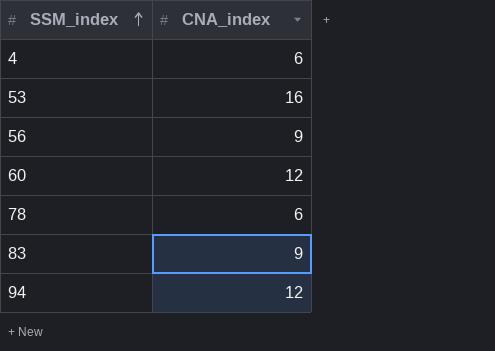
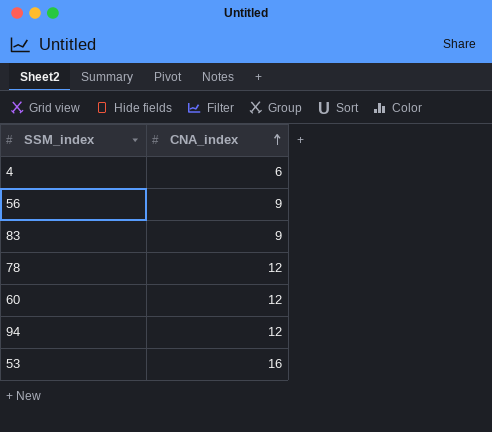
row order: SSM_index ascending -> CNA_index ascending
78 | CNA_index: 6 -> 12

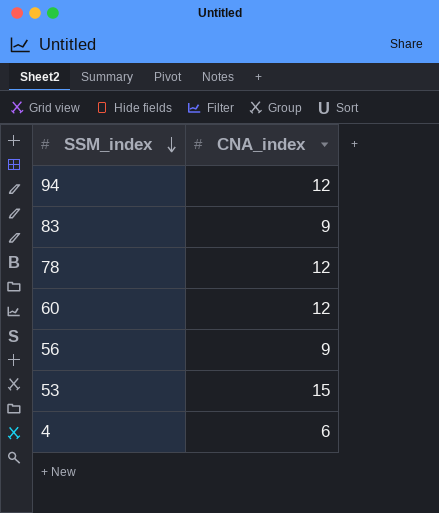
row order: CNA_index ascending -> SSM_index descending
53 | CNA_index: 16 -> 15

